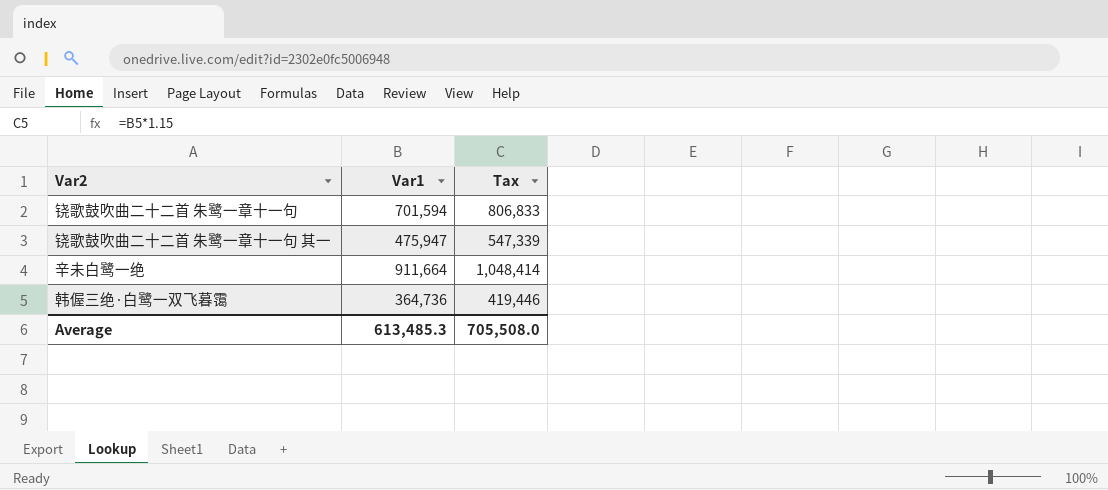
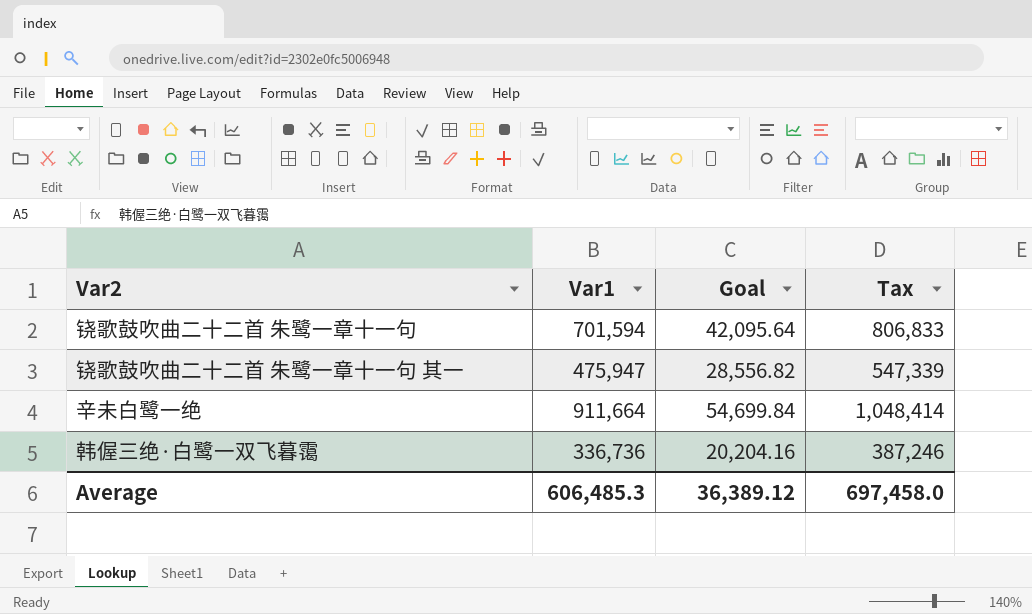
column Goal | formula: none -> [Var1] * 0.06
韩偓三绝·白鹭一双飞暮霭 | Var1: 364,736 -> 336,736
韩偓三绝·白鹭一双飞暮霭 | Tax: 419,446 -> 387,246
Average | Var1: 613,485.3 -> 606,485.3
Average | Tax: 705,508.0 -> 697,458.0

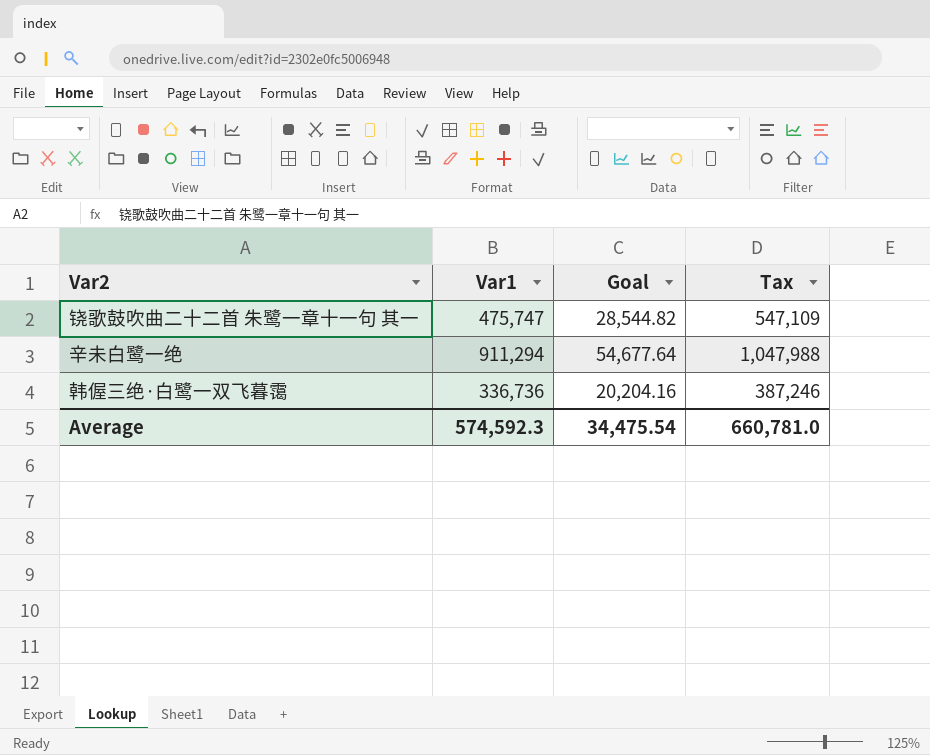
row 铙歌鼓吹曲二十二首 朱鹭一章十一句: 701,594 | 42,095.64 | 806,833 -> none
铙歌鼓吹曲二十二首 朱鹭一章十一句 其一 | Var1: 475,947 -> 475,747
铙歌鼓吹曲二十二首 朱鹭一章十一句 其一 | Goal: 28,556.82 -> 28,544.82
铙歌鼓吹曲二十二首 朱鹭一章十一句 其一 | Tax: 547,339 -> 547,109
辛未白鹭一绝 | Var1: 911,664 -> 911,294
辛未白鹭一绝 | Goal: 54,699.84 -> 54,677.64
辛未白鹭一绝 | Tax: 1,048,414 -> 1,047,988
Average | Var1: 606,485.3 -> 574,592.3
Average | Goal: 36,389.12 -> 34,475.54
Average | Tax: 697,458.0 -> 660,781.0

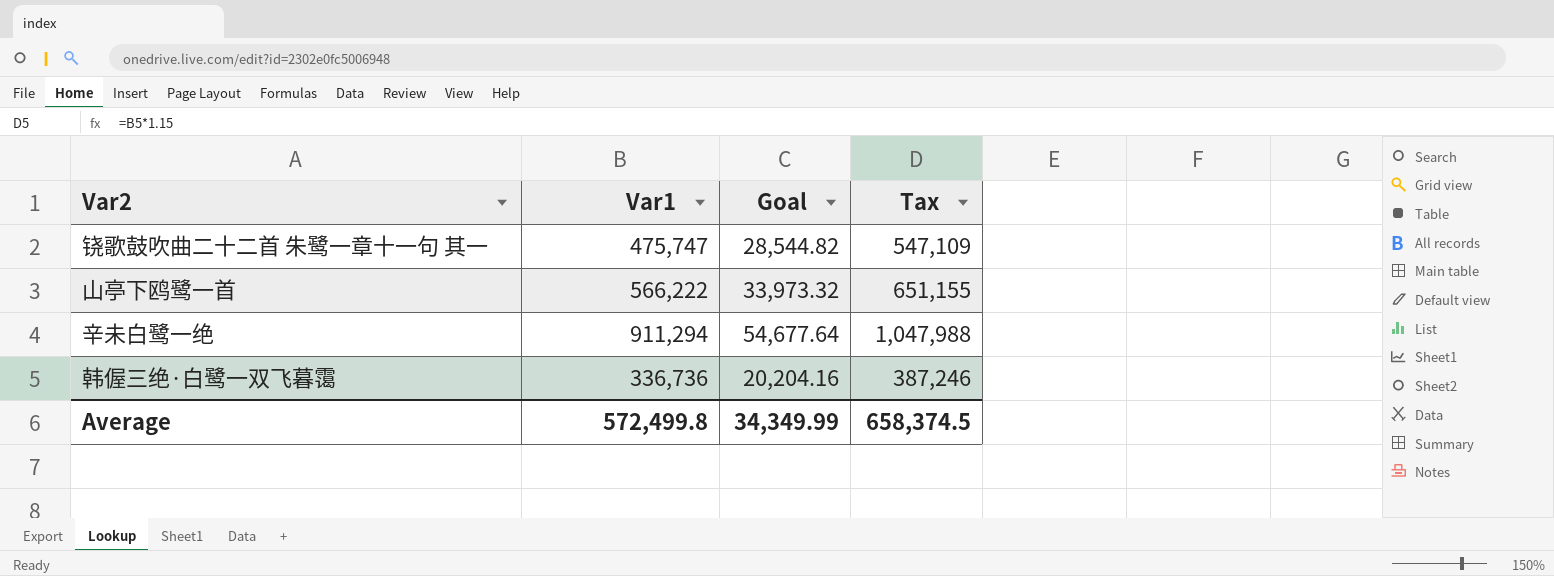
row 山亭下鸥鹭一首: none -> 566,222 | 33,973.32 | 651,155
Average | Var1: 574,592.3 -> 572,499.8
Average | Goal: 34,475.54 -> 34,349.99
Average | Tax: 660,781.0 -> 658,374.5

